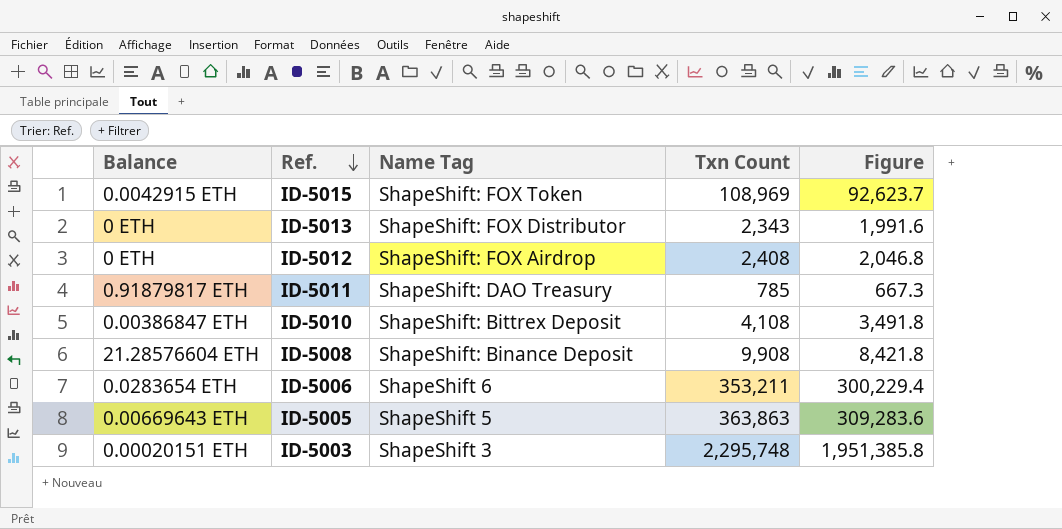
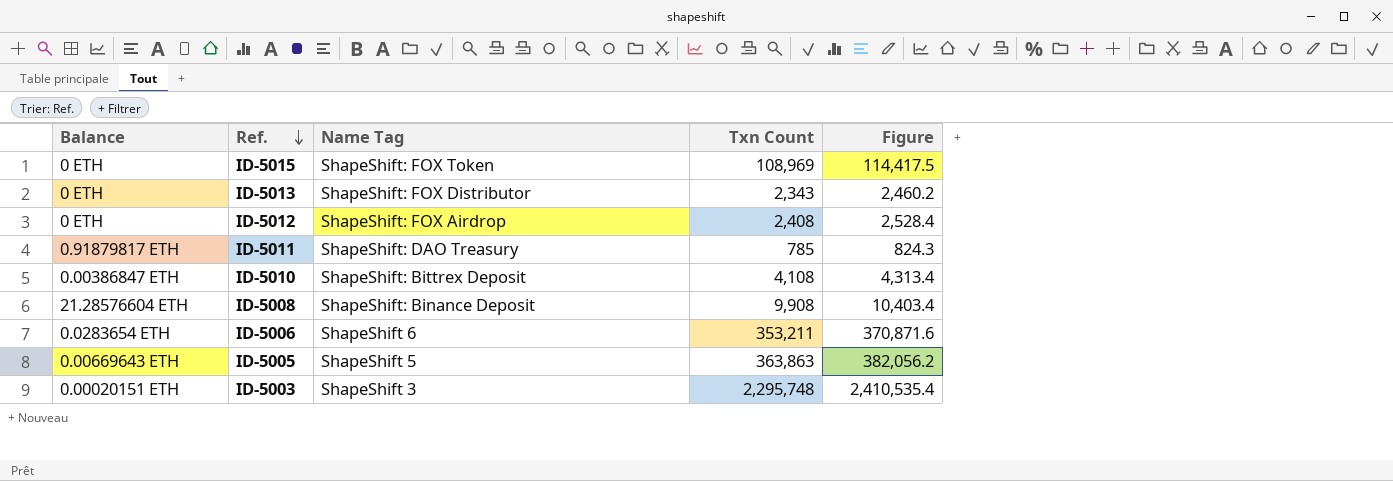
column Figure | formula: [Txn Count] * 0.85 -> [Txn Count] * 1.05
ID-5015 | Balance: 0.0042915 ETH -> 0 ETH

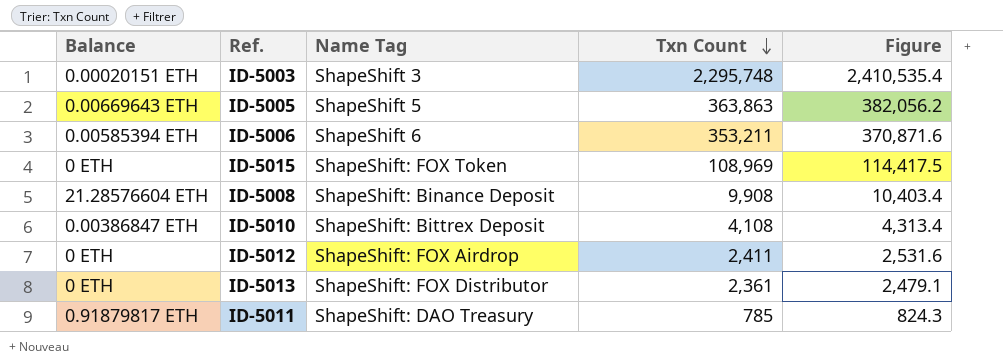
row order: Ref. descending -> Txn Count descending
ID-5006 | Balance: 0.0283654 ETH -> 0.00585394 ETH
ID-5012 | Txn Count: 2,408 -> 2,411
ID-5012 | Figure: 2,528.4 -> 2,531.6
ID-5013 | Txn Count: 2,343 -> 2,361
ID-5013 | Figure: 2,460.2 -> 2,479.1

